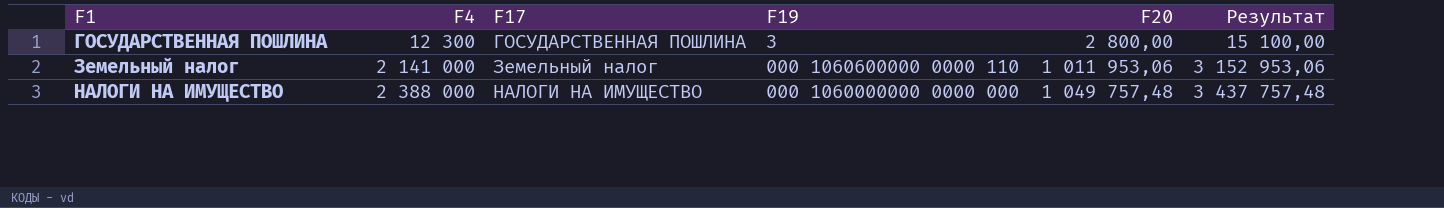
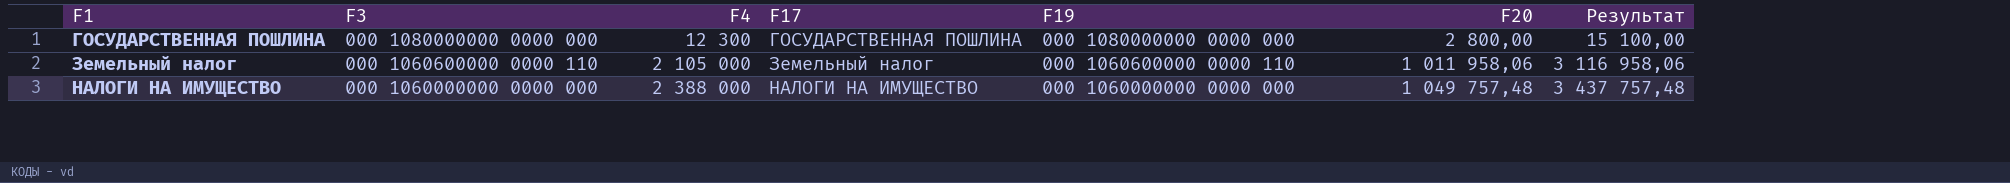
column F3 | position: none -> 2
ГОСУДАРСТВЕННАЯ ПОШЛИНА | F19: 3 -> 000 1080000000 0000 000
Земельный налог | F4: 2 141 000 -> 2 105 000
Земельный налог | F20: 1 011 953,06 -> 1 011 958,06
Земельный налог | Результат: 3 152 953,06 -> 3 116 958,06

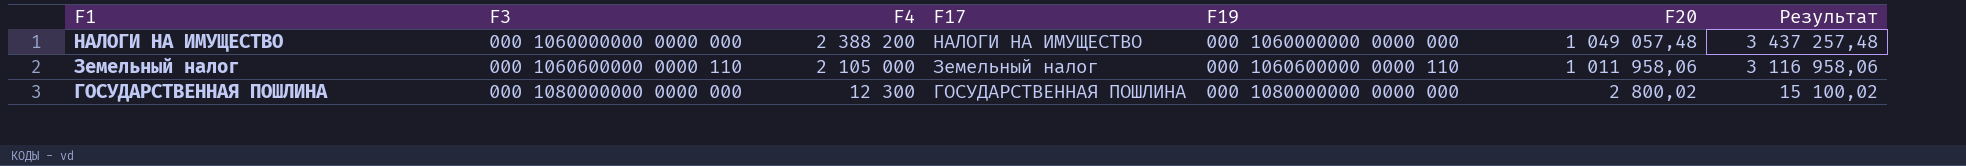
row order: F1 ascending -> F1 descending
НАЛОГИ НА ИМУЩЕСТВО | F4: 2 388 000 -> 2 388 200
НАЛОГИ НА ИМУЩЕСТВО | F20: 1 049 757,48 -> 1 049 057,48
НАЛОГИ НА ИМУЩЕСТВО | Результат: 3 437 757,48 -> 3 437 257,48
ГОСУДАРСТВЕННАЯ ПОШЛИНА | F20: 2 800,00 -> 2 800,02
ГОСУДАРСТВЕННАЯ ПОШЛИНА | Результат: 15 100,00 -> 15 100,02

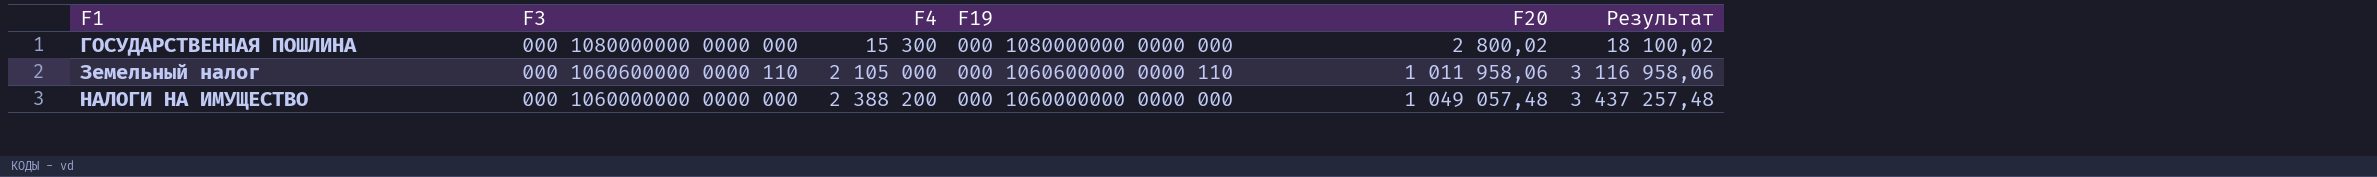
row order: F1 descending -> F1 ascending
column F17 | position: 4 -> none
ГОСУДАРСТВЕННАЯ ПОШЛИНА | F4: 12 300 -> 15 300
ГОСУДАРСТВЕННАЯ ПОШЛИНА | Результат: 15 100,02 -> 18 100,02

